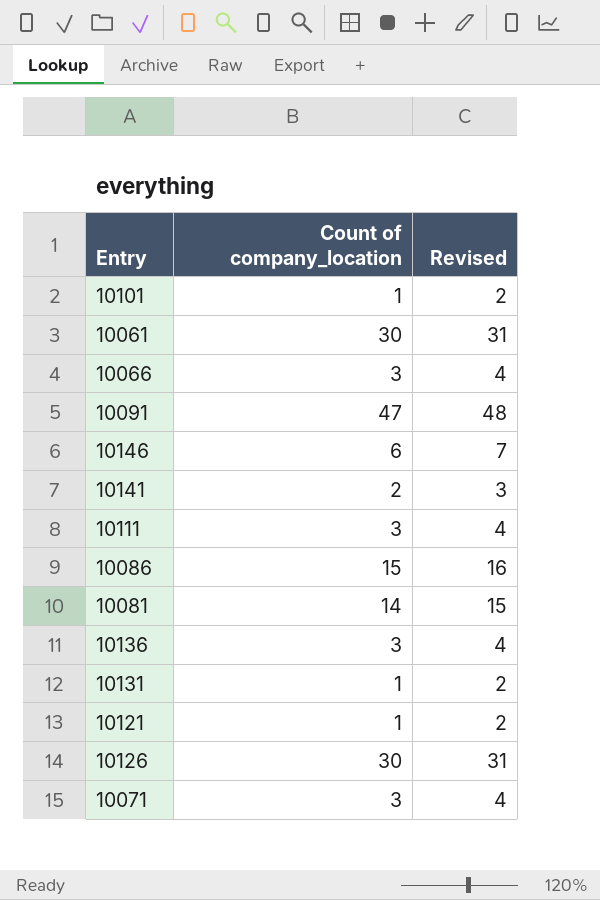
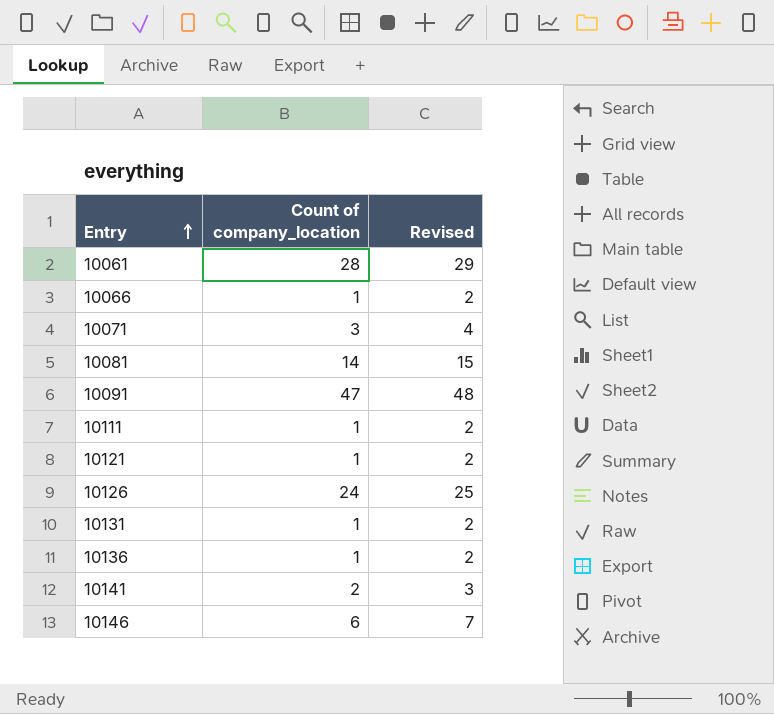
row order: none -> Entry ascending
row 10101: 1 | 2 -> none
row 10086: 15 | 16 -> none
10061 | Count of company_location: 30 -> 28
10061 | Revised: 31 -> 29
10066 | Count of company_location: 3 -> 1
10066 | Revised: 4 -> 2
10111 | Count of company_location: 3 -> 1
10111 | Revised: 4 -> 2
10126 | Count of company_location: 30 -> 24
10126 | Revised: 31 -> 25
10136 | Count of company_location: 3 -> 1
10136 | Revised: 4 -> 2

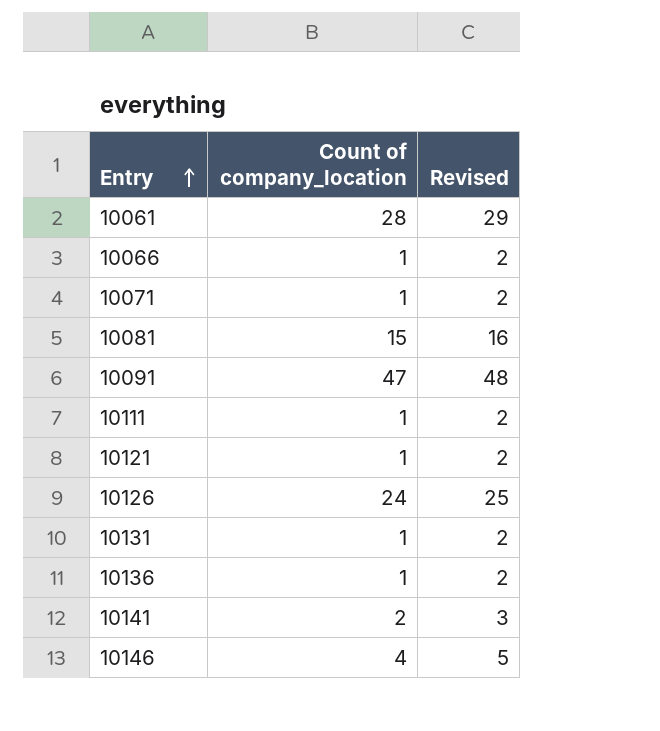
10071 | Count of company_location: 3 -> 1
10071 | Revised: 4 -> 2
10081 | Count of company_location: 14 -> 15
10081 | Revised: 15 -> 16
10146 | Count of company_location: 6 -> 4
10146 | Revised: 7 -> 5

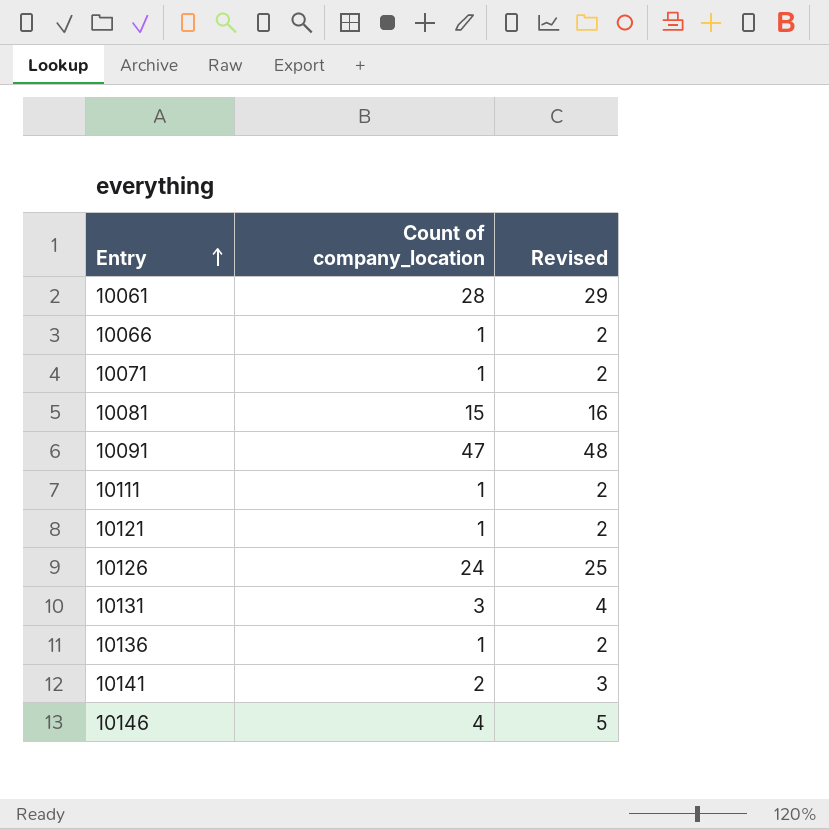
10131 | Count of company_location: 1 -> 3
10131 | Revised: 2 -> 4

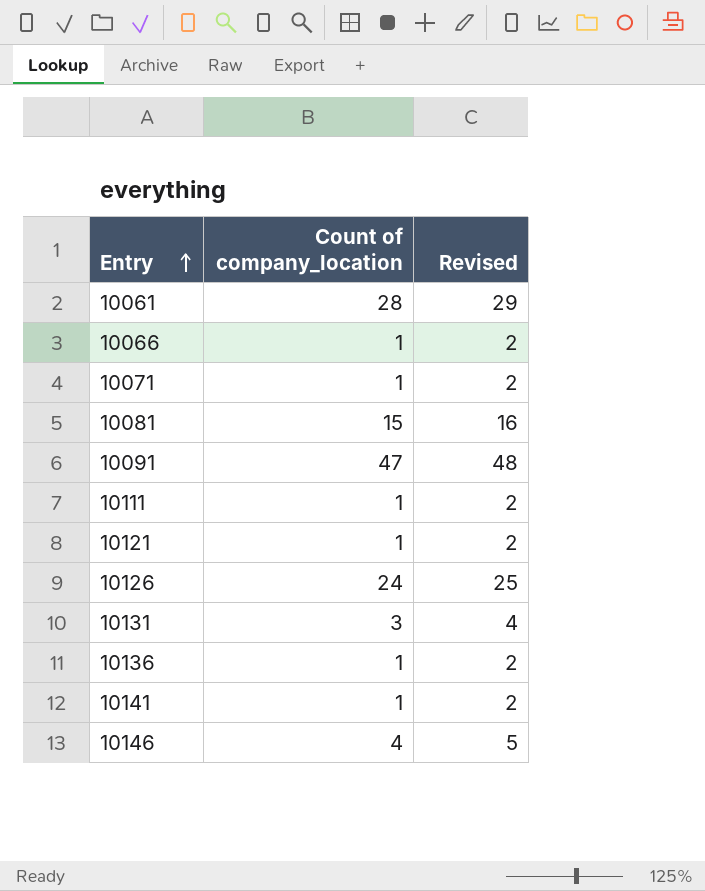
10141 | Count of company_location: 2 -> 1
10141 | Revised: 3 -> 2

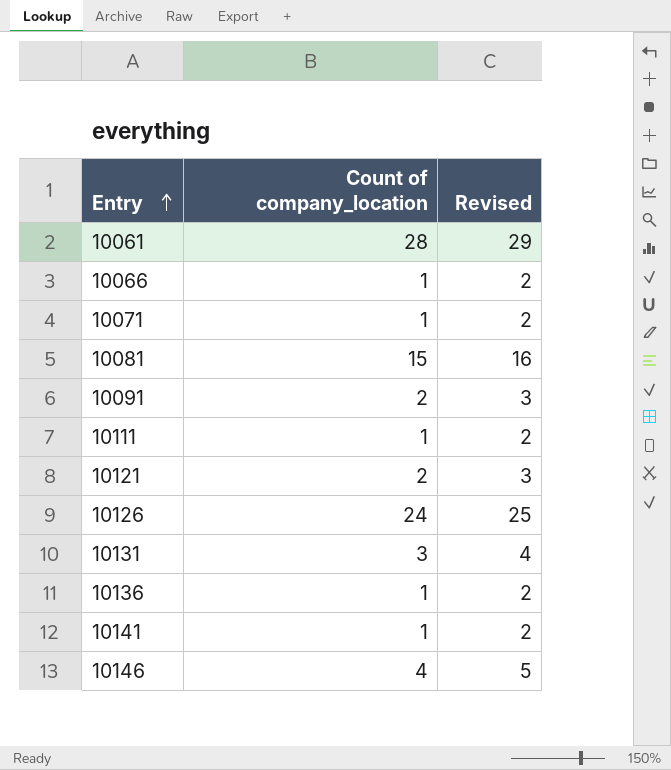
10091 | Count of company_location: 47 -> 2
10091 | Revised: 48 -> 3
10121 | Count of company_location: 1 -> 2
10121 | Revised: 2 -> 3

